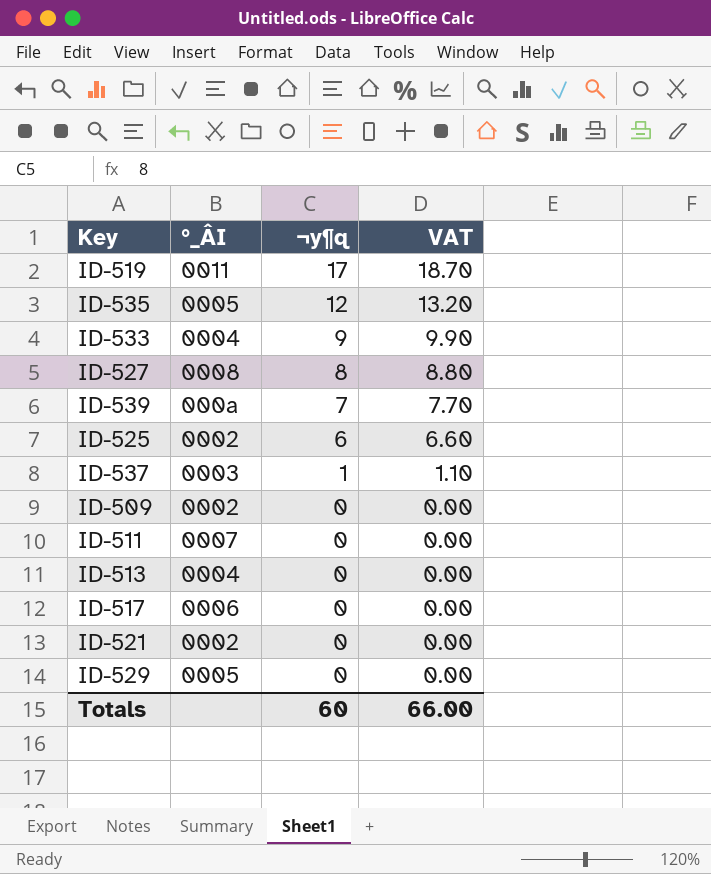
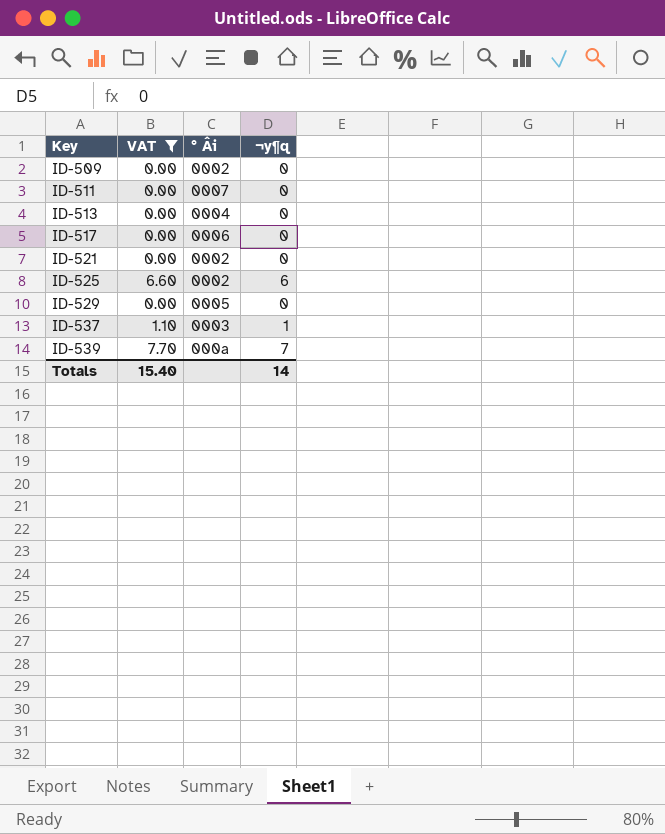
filter: none -> VAT <= 7.70
row order: ¬y¶q descending -> Key ascending
column VAT | position: 4 -> 2
column name: °_ÂI -> ° Âi
Totals | VAT: 66.00 -> 15.40
Totals | ¬y¶q: 60 -> 14

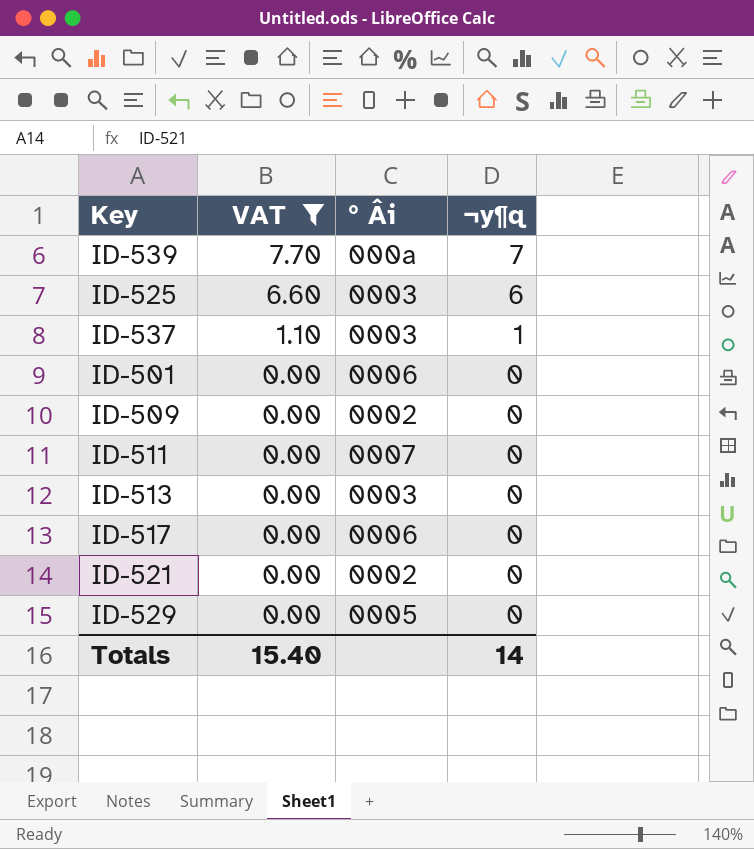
row order: Key ascending -> VAT descending
ID-525 | ° Âi: 0002 -> 0003
row ID-501: none -> 0.00 | 0006 | 0
ID-513 | ° Âi: 0004 -> 0003

